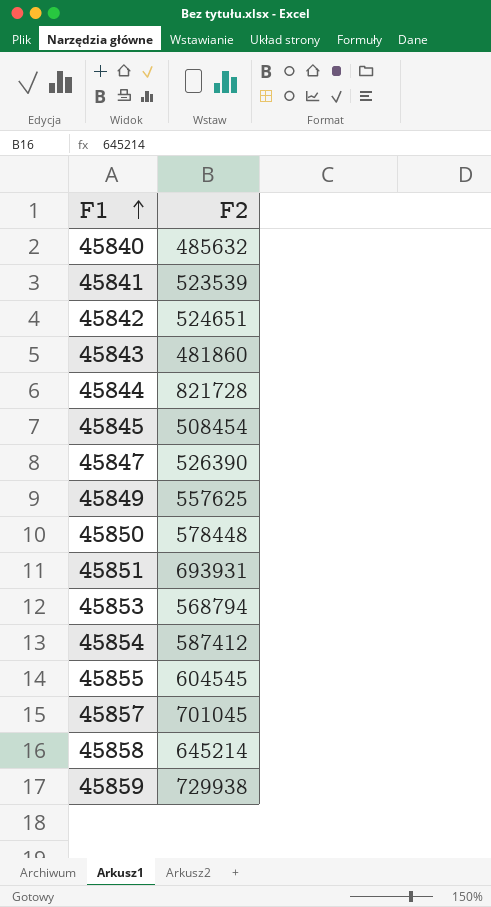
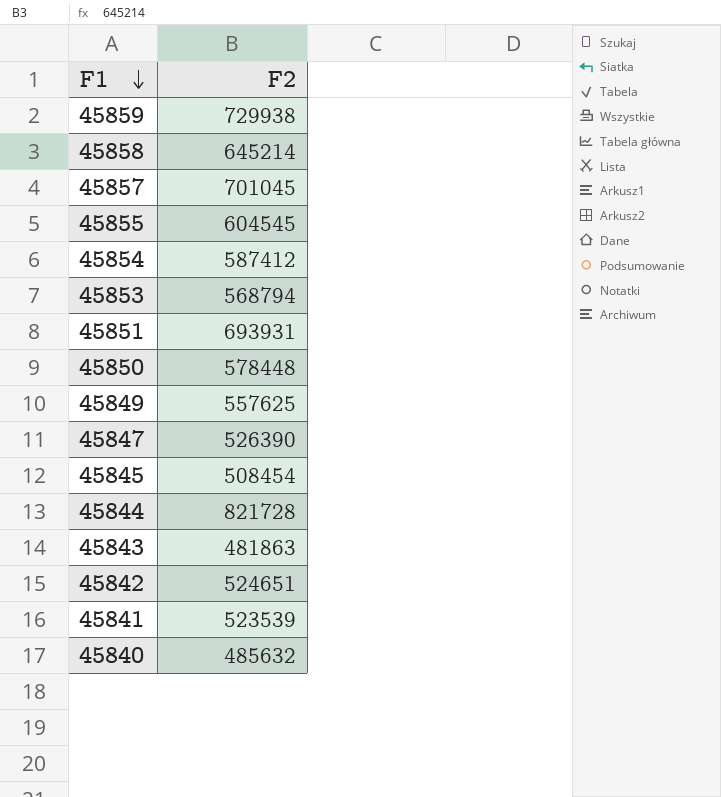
row order: F1 ascending -> F1 descending
45843 | F2: 481860 -> 481863

